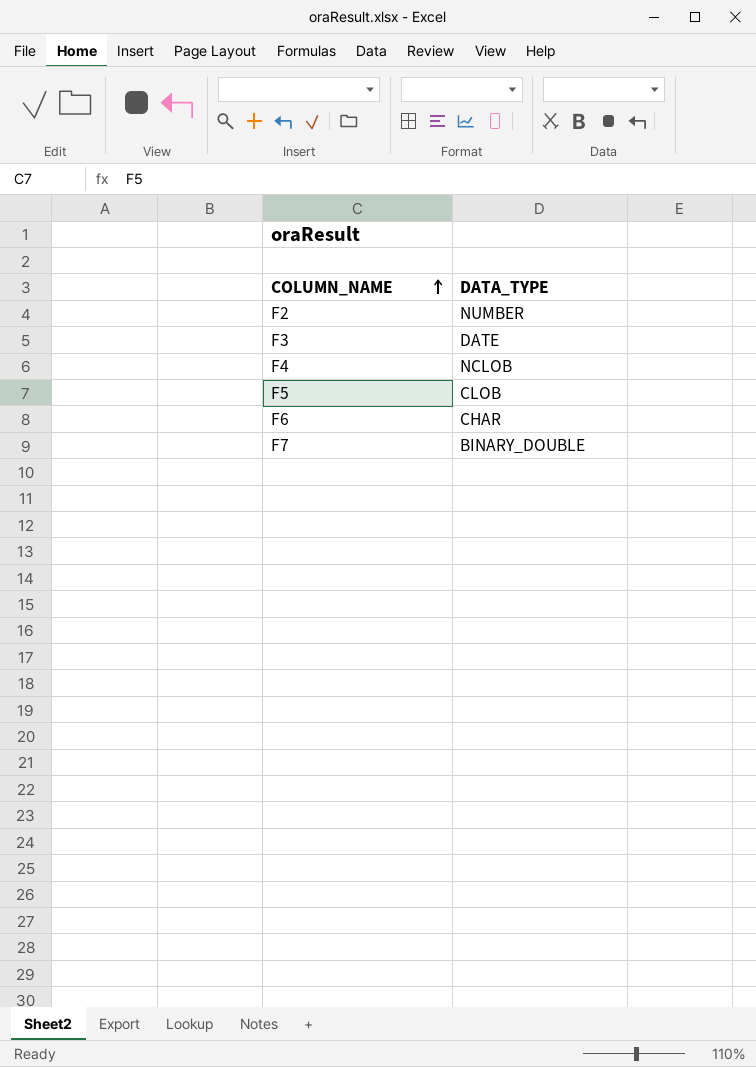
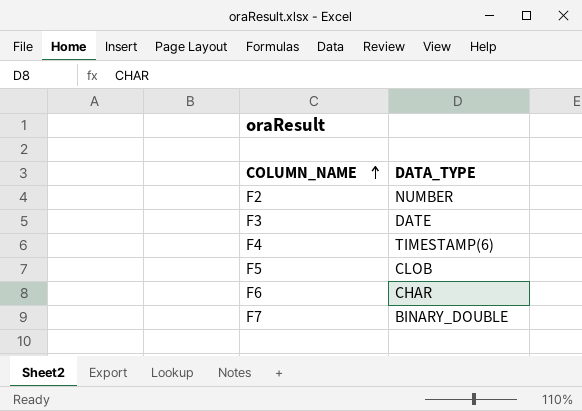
F4 | DATA_TYPE: NCLOB -> TIMESTAMP(6)

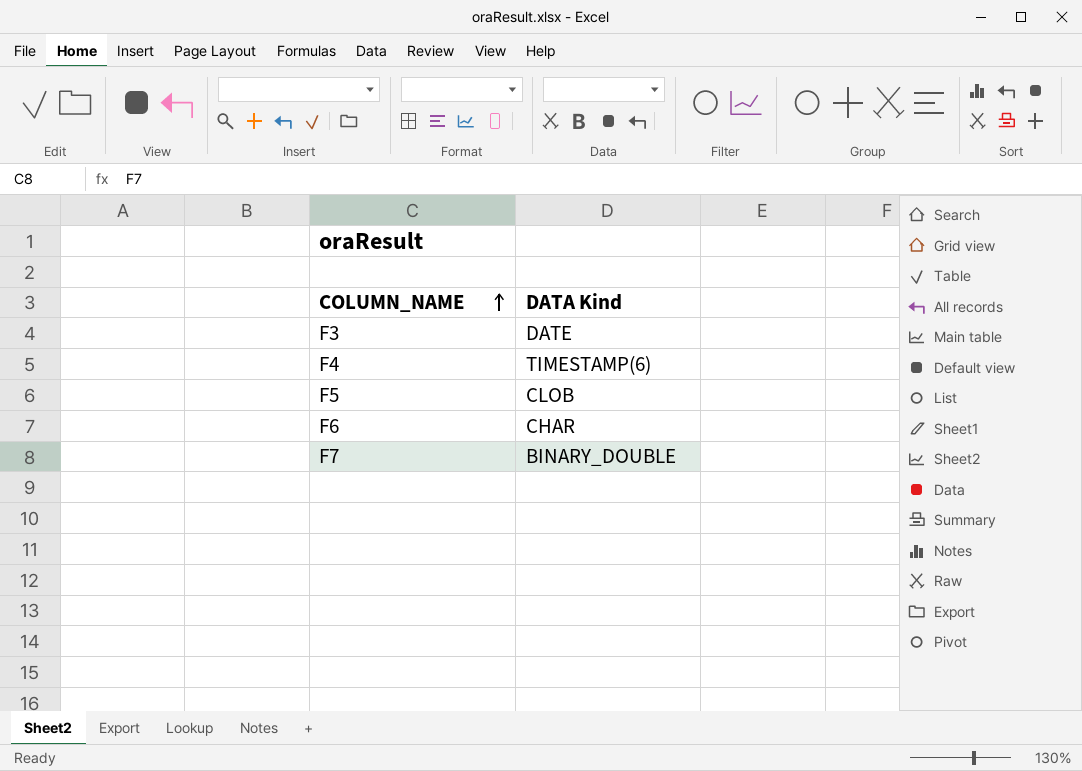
column name: DATA_TYPE -> DATA Kind
row F2: NUMBER -> none

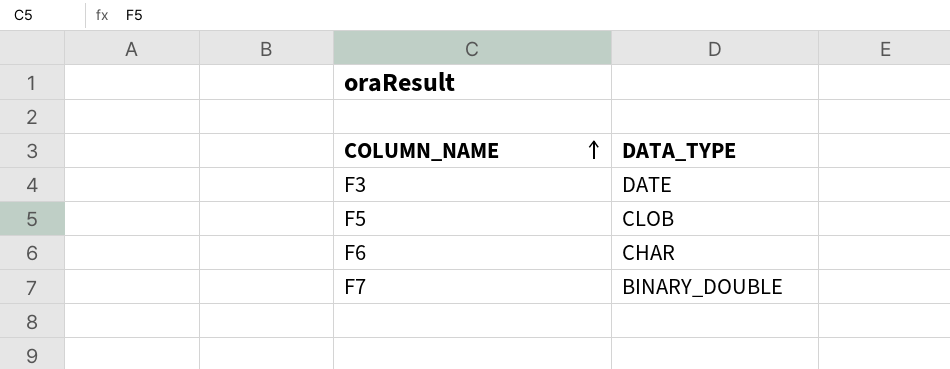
column name: DATA Kind -> DATA_TYPE
row F4: TIMESTAMP(6) -> none

